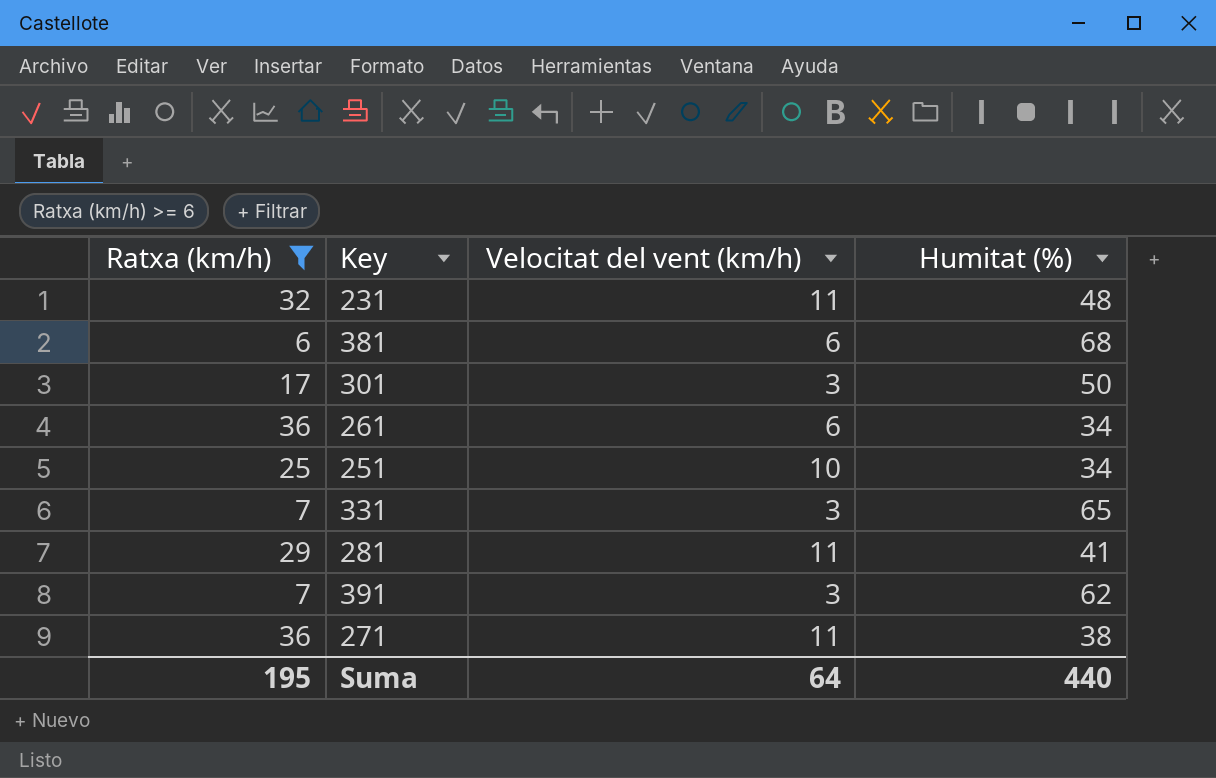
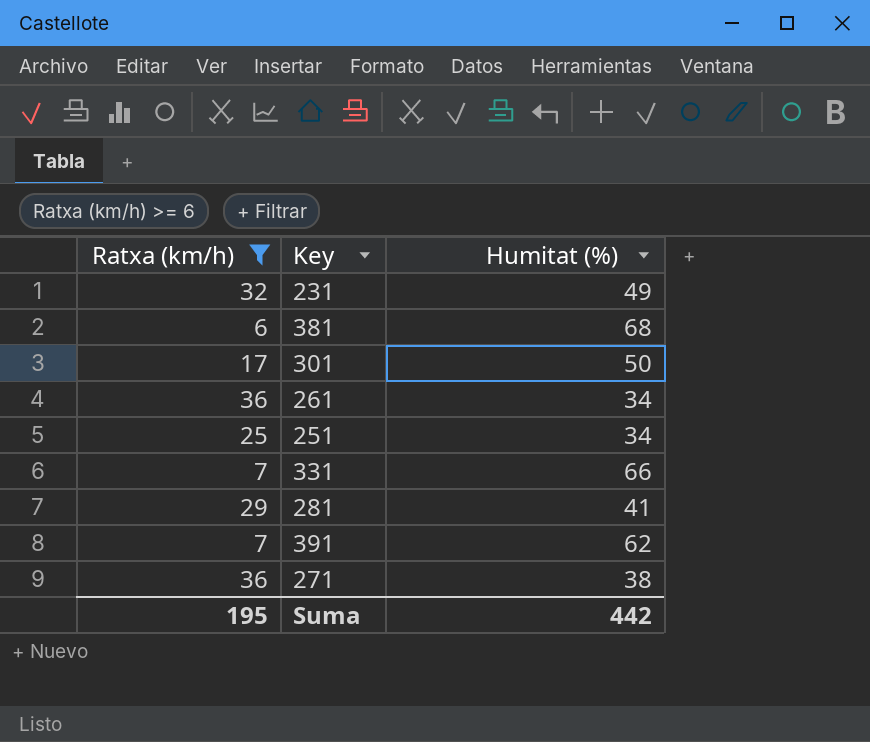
column Velocitat del vent (km/h) | position: 3 -> none
231 | Humitat (%): 48 -> 49
331 | Humitat (%): 65 -> 66
Suma | Humitat (%): 440 -> 442

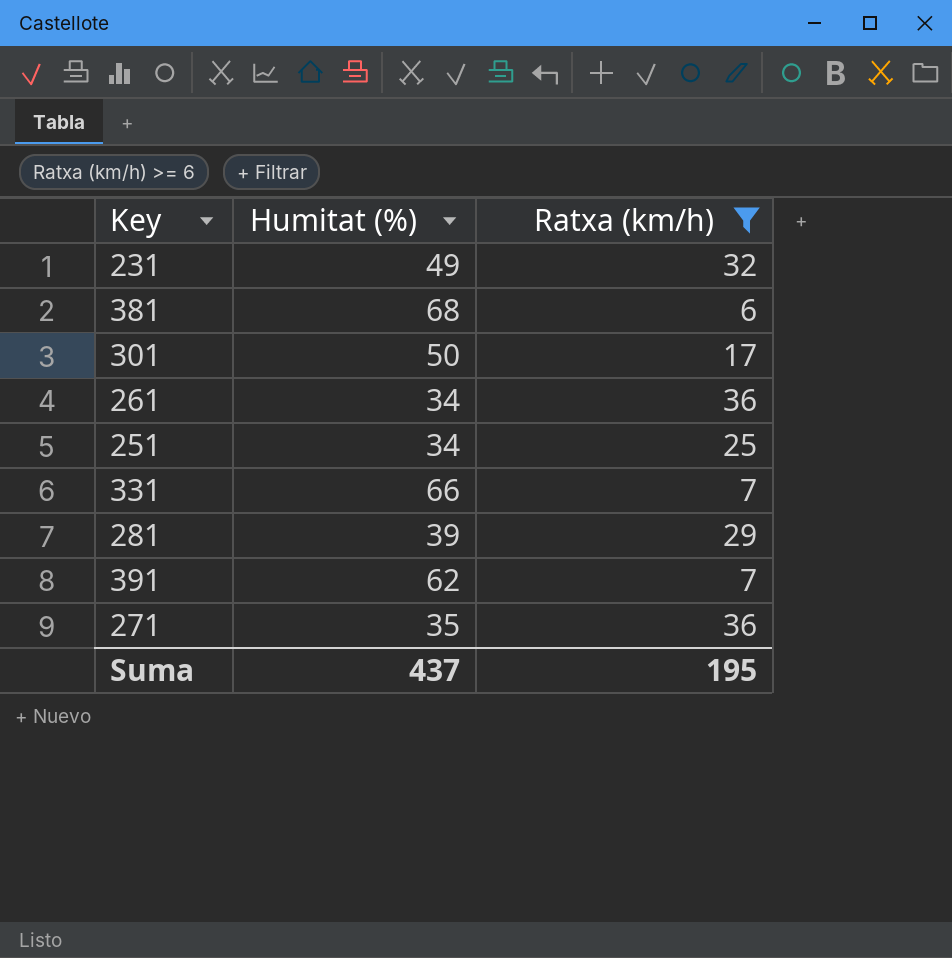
column Ratxa (km/h) | position: 1 -> 3
281 | Humitat (%): 41 -> 39
271 | Humitat (%): 38 -> 35
Suma | Humitat (%): 442 -> 437

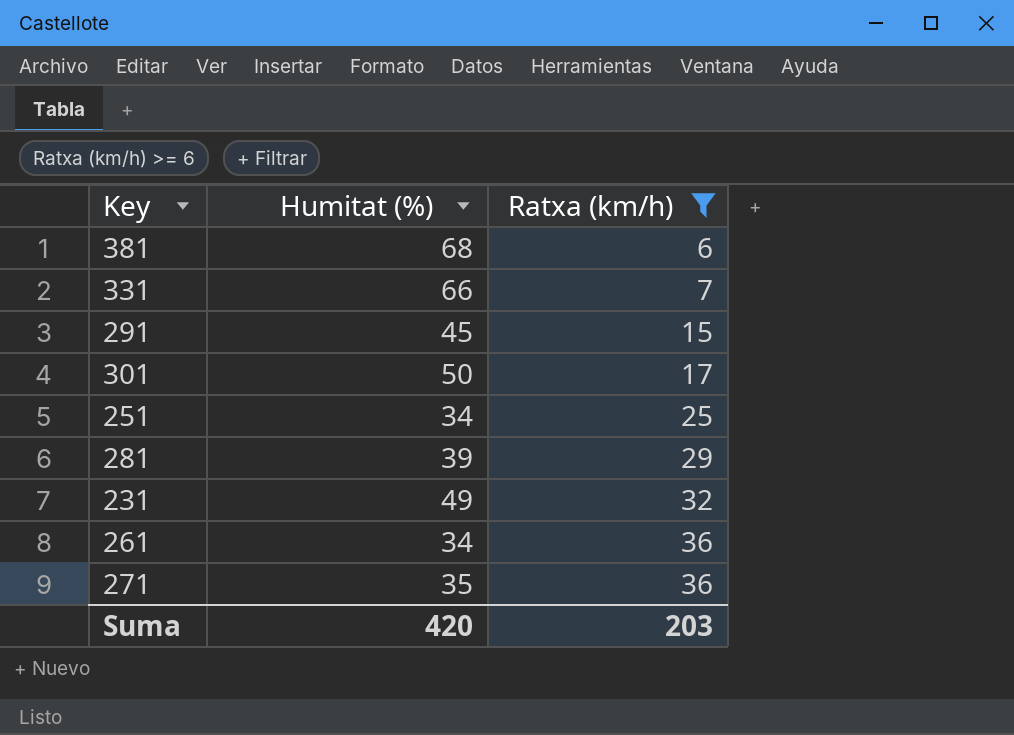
row order: none -> Ratxa (km/h) ascending
row 391: 62 | 7 -> none
row 291: none -> 45 | 15
Suma | Humitat (%): 437 -> 420
Suma | Ratxa (km/h): 195 -> 203

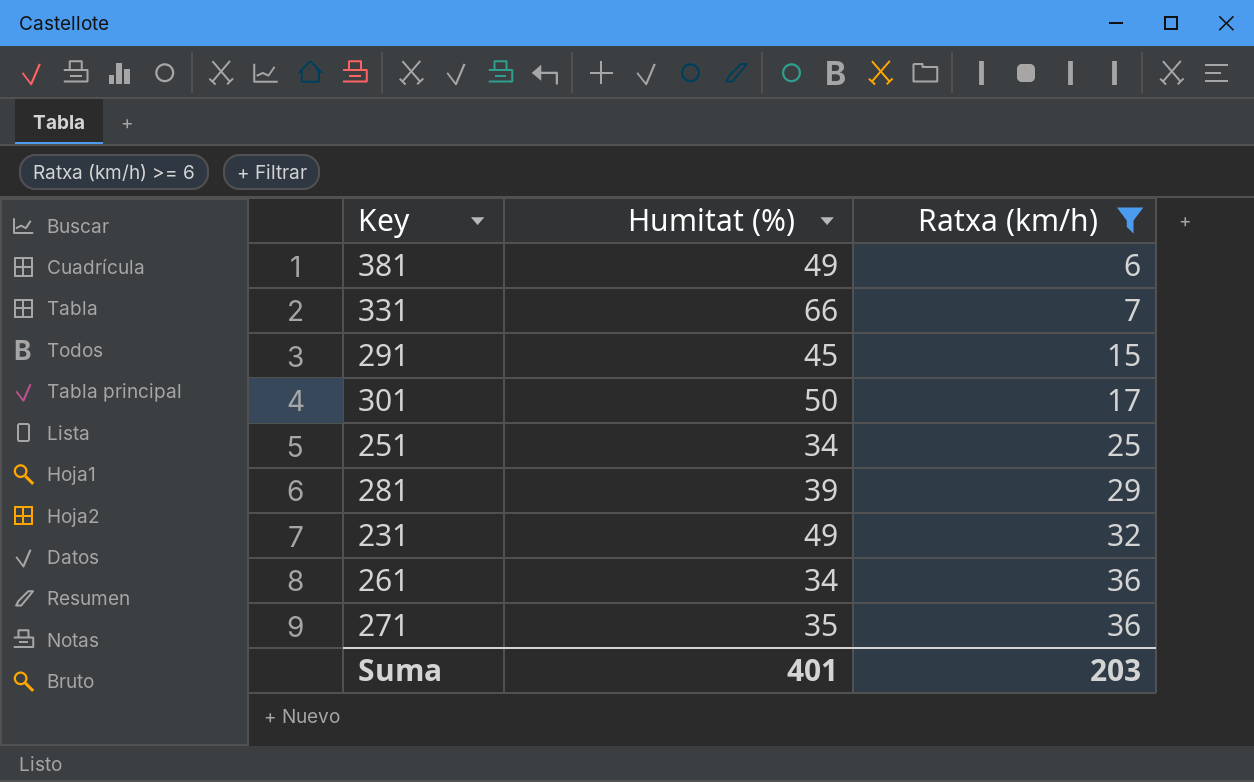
381 | Humitat (%): 68 -> 49
Suma | Humitat (%): 420 -> 401

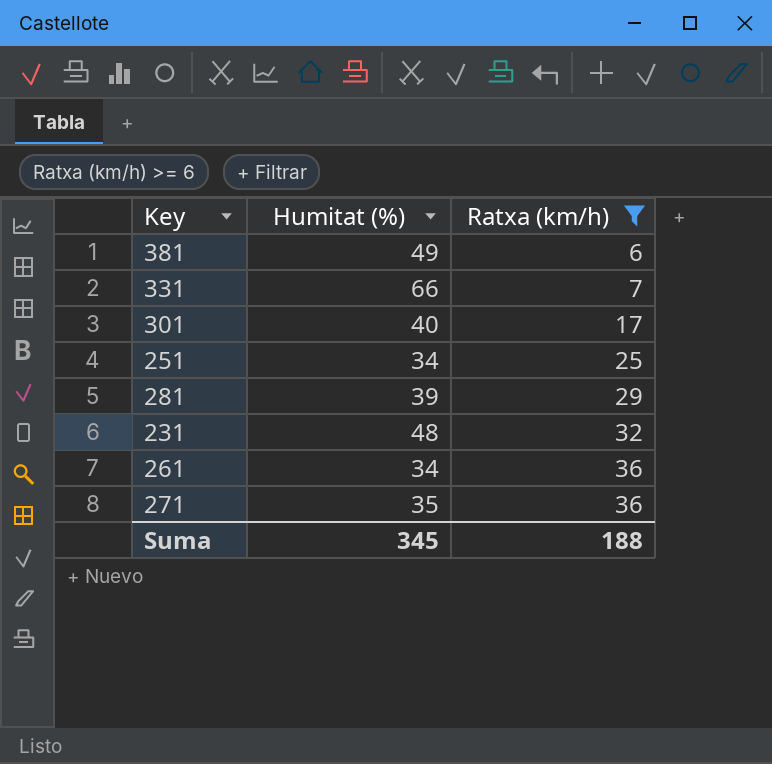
row 291: 45 | 15 -> none
301 | Humitat (%): 50 -> 40
231 | Humitat (%): 49 -> 48
Suma | Humitat (%): 401 -> 345
Suma | Ratxa (km/h): 203 -> 188

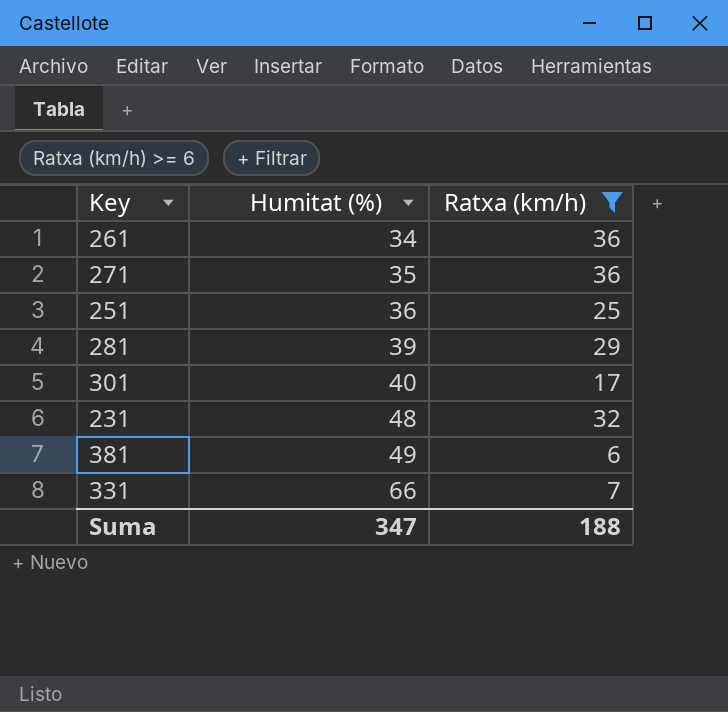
row order: Ratxa (km/h) ascending -> Humitat (%) ascending
251 | Humitat (%): 34 -> 36
Suma | Humitat (%): 345 -> 347

